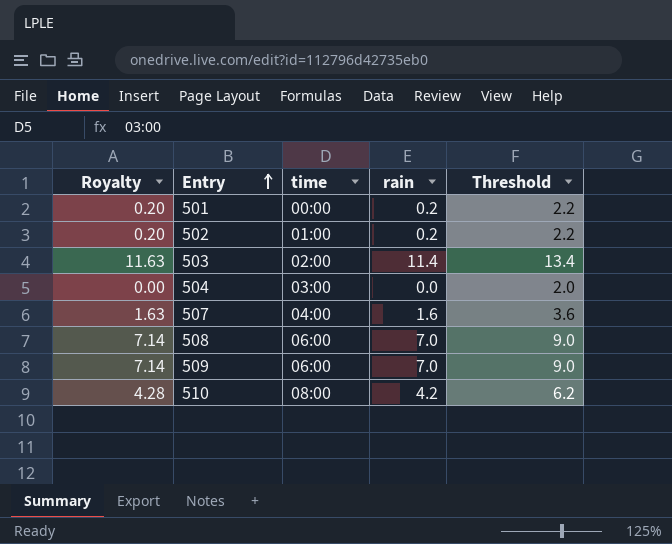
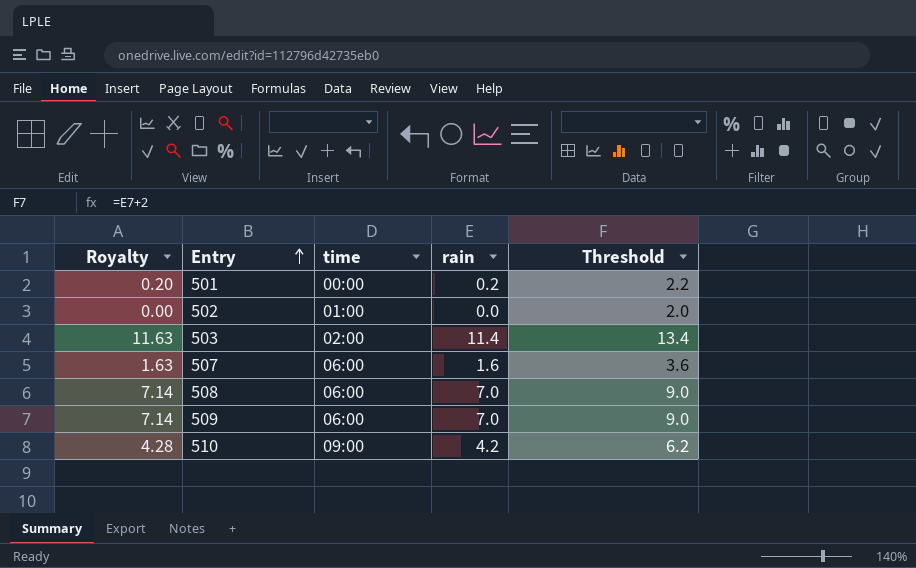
row 504: 0.00 | 03:00 | 0.0 | 2.0 -> none
502 | Royalty: 0.20 -> 0.00
502 | rain: 0.2 -> 0.0
502 | Threshold: 2.2 -> 2.0
507 | time: 04:00 -> 06:00
510 | time: 08:00 -> 09:00

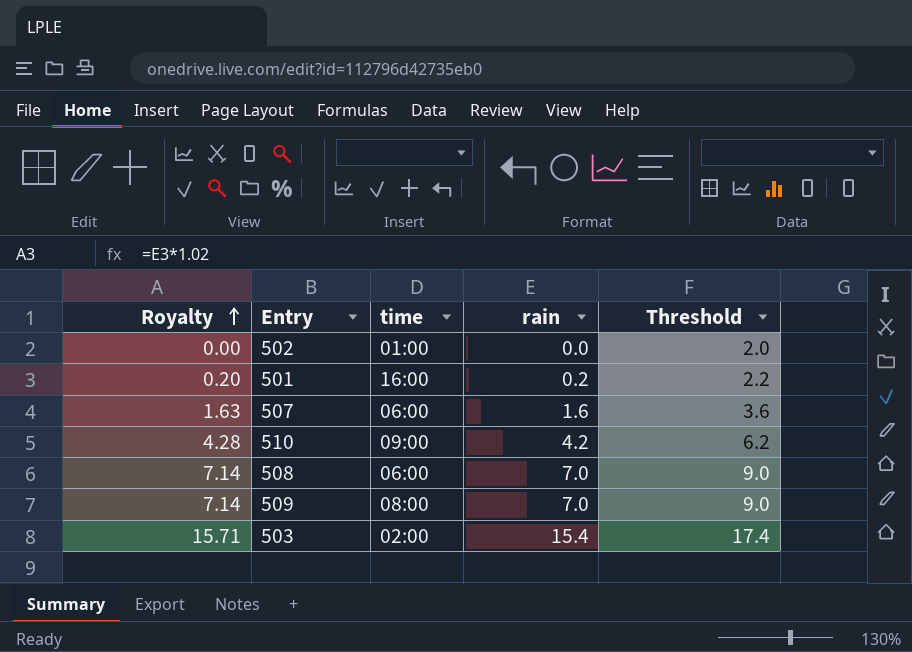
row order: Entry ascending -> Royalty ascending
501 | time: 00:00 -> 16:00
509 | time: 06:00 -> 08:00
503 | Royalty: 11.63 -> 15.71
503 | rain: 11.4 -> 15.4
503 | Threshold: 13.4 -> 17.4

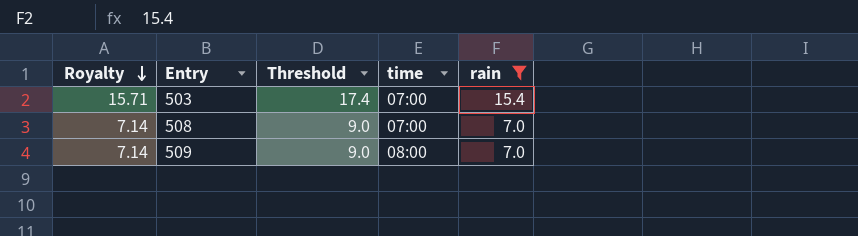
filter: none -> rain >= 7.0
row order: Royalty ascending -> Royalty descending
column Threshold | position: 5 -> 3
503 | time: 02:00 -> 07:00
508 | time: 06:00 -> 07:00

